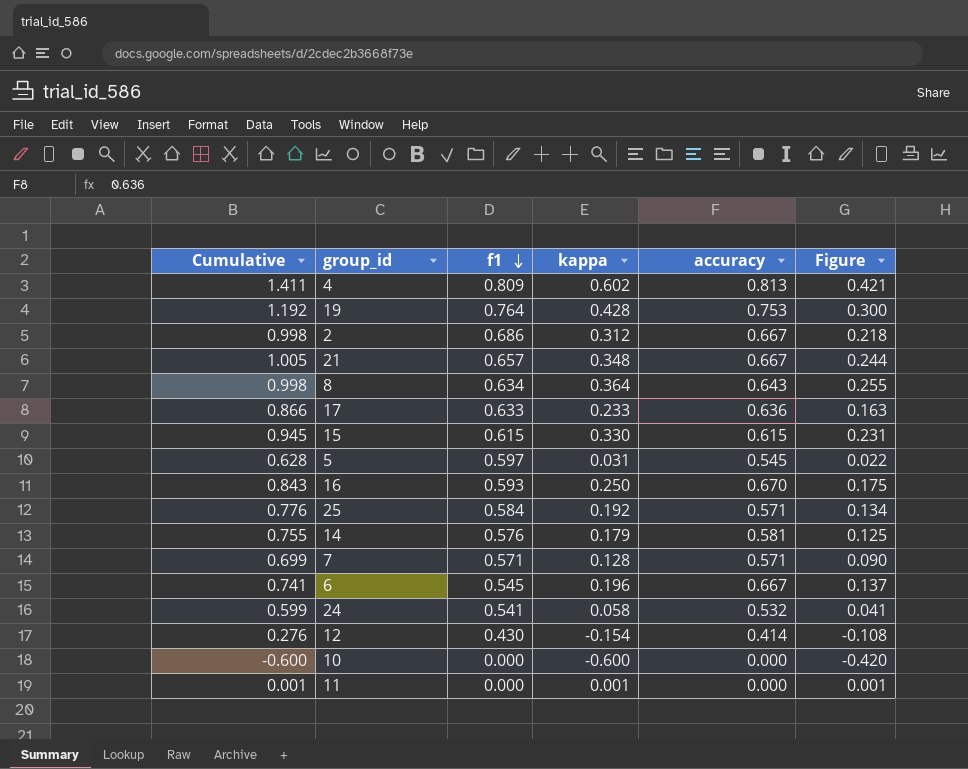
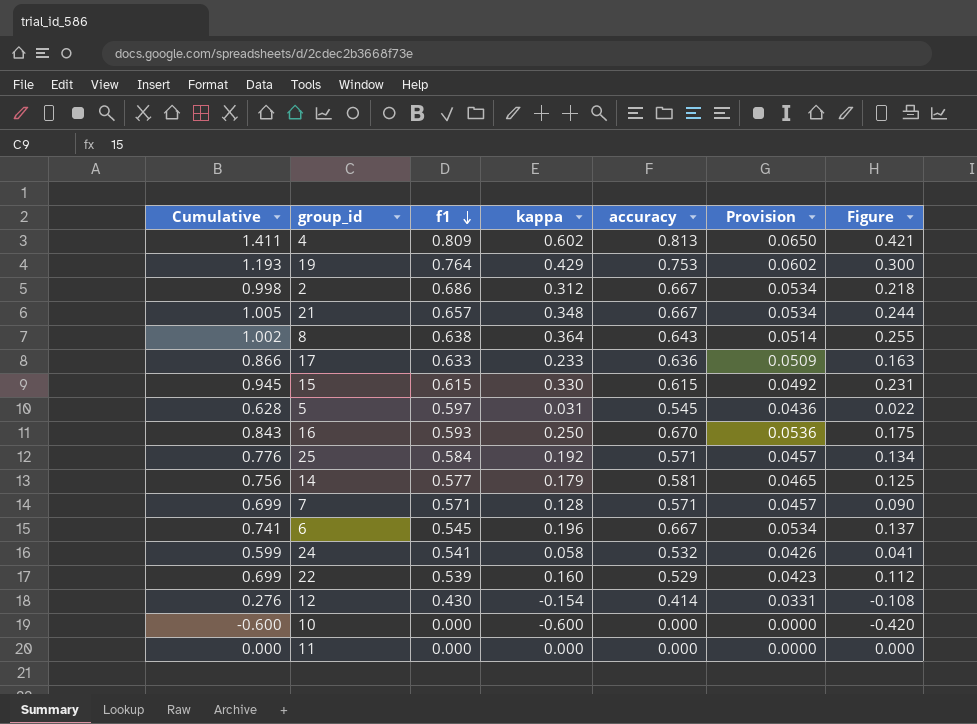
column Provision | formula: none -> [accuracy] * 0.08
19 | Cumulative: 1.192 -> 1.193
19 | kappa: 0.428 -> 0.429
8 | Cumulative: 0.998 -> 1.002
8 | f1: 0.634 -> 0.638
14 | Cumulative: 0.755 -> 0.756
14 | f1: 0.576 -> 0.577
row 22: none -> 0.699 | 0.539 | 0.160 | 0.529 | 0.0423 | 0.112
11 | Cumulative: 0.001 -> 0.000
11 | kappa: 0.001 -> 0.000
11 | Figure: 0.001 -> 0.000

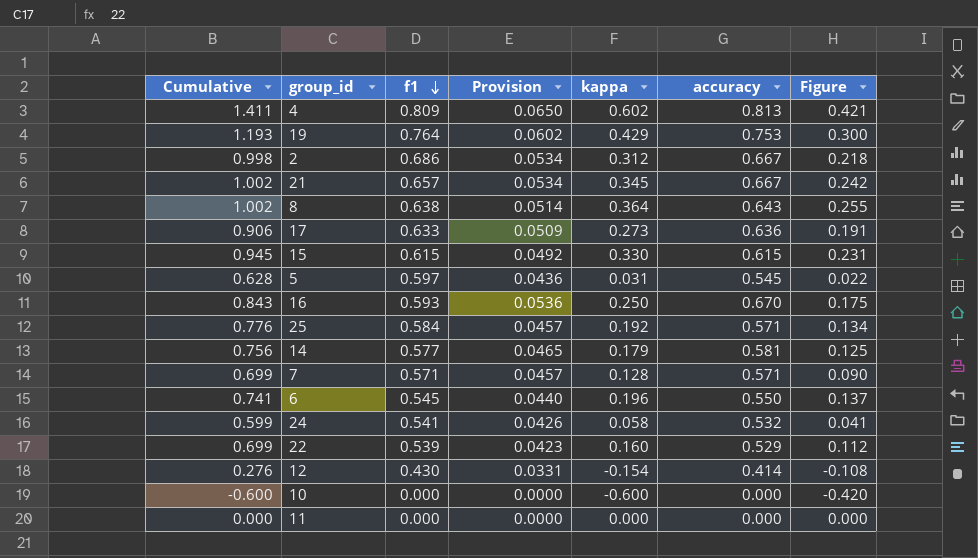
column Provision | position: 6 -> 4
21 | Cumulative: 1.005 -> 1.002
21 | kappa: 0.348 -> 0.345
21 | Figure: 0.244 -> 0.242
17 | Cumulative: 0.866 -> 0.906
17 | kappa: 0.233 -> 0.273
17 | Figure: 0.163 -> 0.191
6 | Provision: 0.0534 -> 0.0440
6 | accuracy: 0.667 -> 0.550

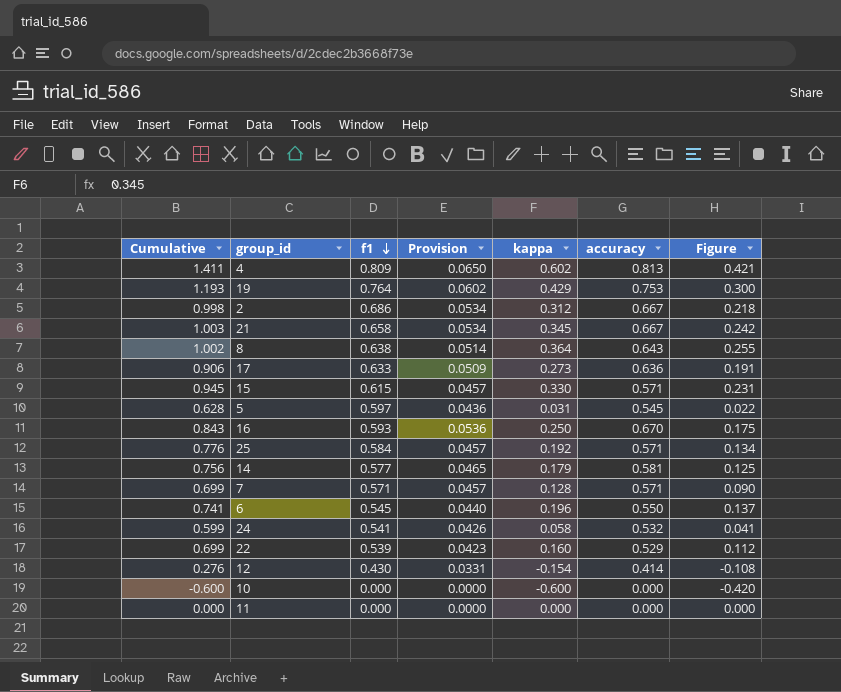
21 | Cumulative: 1.002 -> 1.003
21 | f1: 0.657 -> 0.658
15 | Provision: 0.0492 -> 0.0457
15 | accuracy: 0.615 -> 0.571

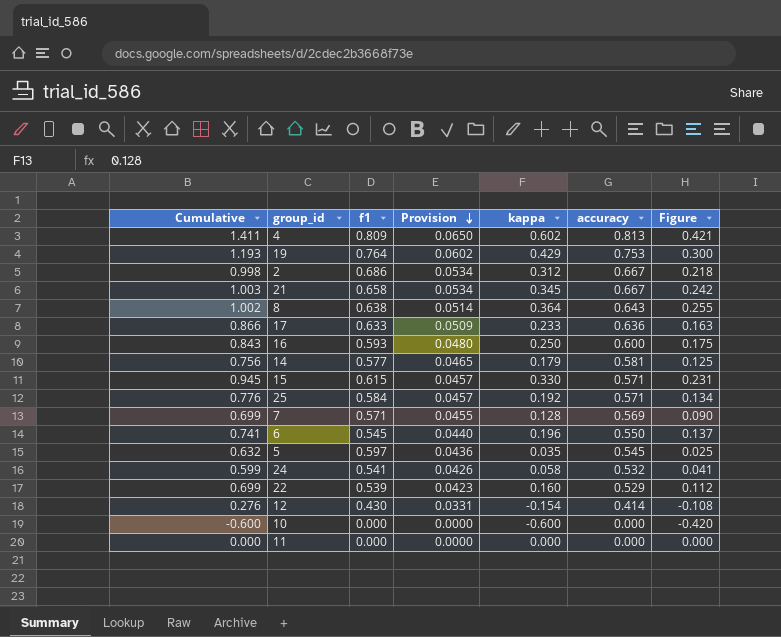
row order: f1 descending -> Provision descending
17 | Cumulative: 0.906 -> 0.866
17 | kappa: 0.273 -> 0.233
17 | Figure: 0.191 -> 0.163
16 | Provision: 0.0536 -> 0.0480
16 | accuracy: 0.670 -> 0.600
7 | Provision: 0.0457 -> 0.0455
7 | accuracy: 0.571 -> 0.569
5 | Cumulative: 0.628 -> 0.632
5 | kappa: 0.031 -> 0.035
5 | Figure: 0.022 -> 0.025

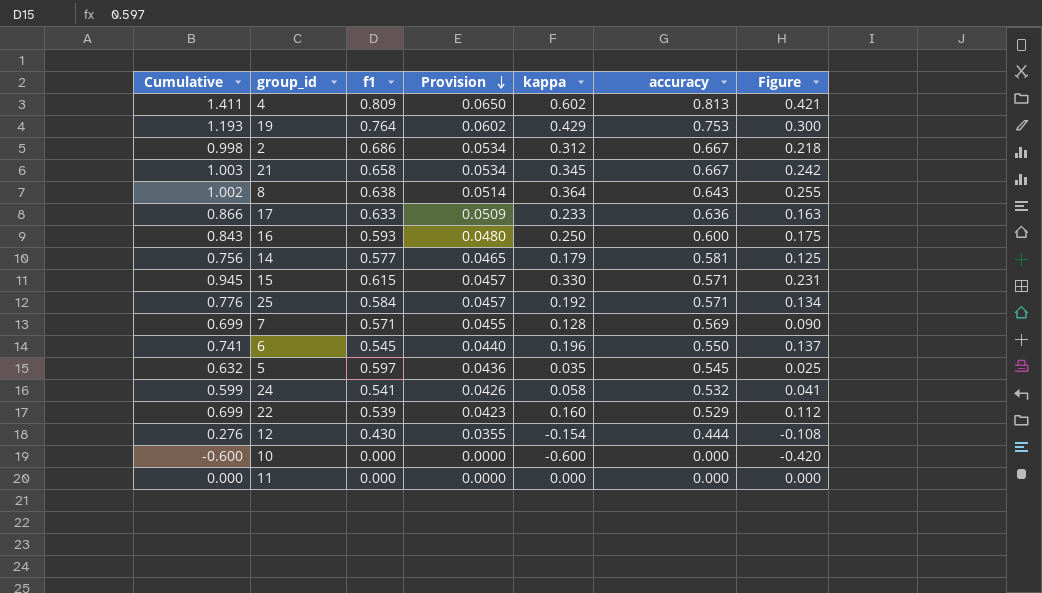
12 | Provision: 0.0331 -> 0.0355
12 | accuracy: 0.414 -> 0.444

